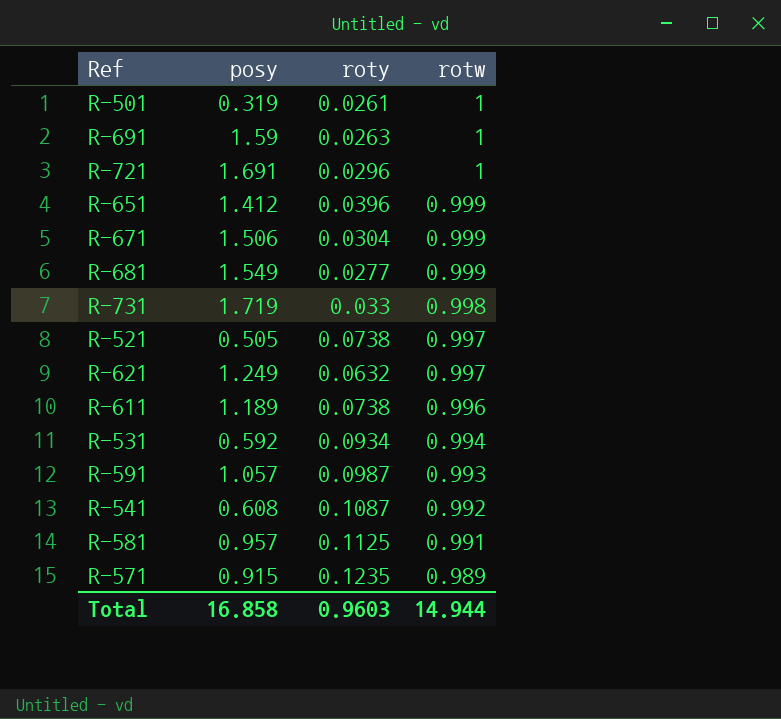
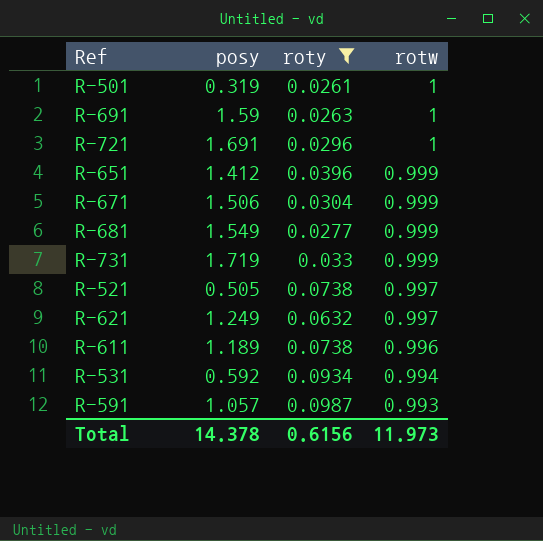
filter: none -> roty <= 0.0987
R-731 | rotw: 0.998 -> 0.999
Total | posy: 16.858 -> 14.378
Total | roty: 0.9603 -> 0.6156
Total | rotw: 14.944 -> 11.973

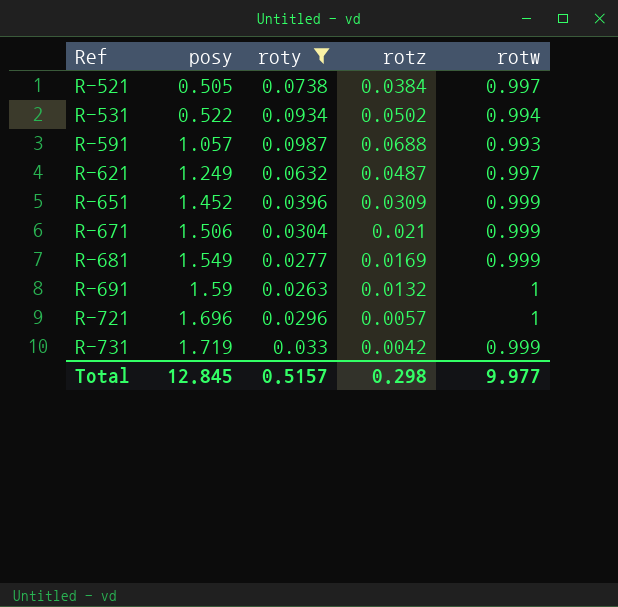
row order: rotw descending -> Ref ascending
column rotz | position: none -> 4
row R-501: 0.319 | 0.0261 | 1 -> none
row R-611: 1.189 | 0.0738 | 0.996 -> none
R-531 | posy: 0.592 -> 0.522
R-651 | posy: 1.412 -> 1.452
R-721 | posy: 1.691 -> 1.696
Total | posy: 14.378 -> 12.845
Total | roty: 0.6156 -> 0.5157
Total | rotw: 11.973 -> 9.977

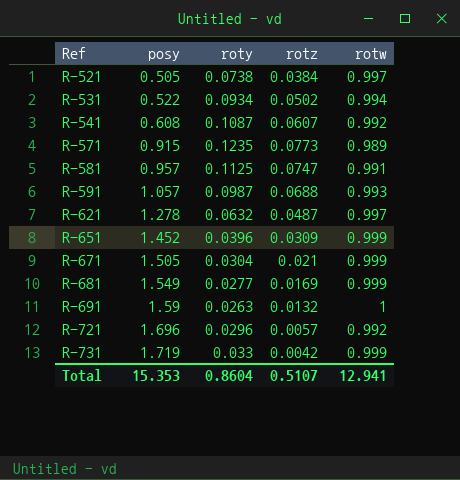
filter: roty <= 0.0987 -> none
R-621 | posy: 1.249 -> 1.278
R-671 | posy: 1.506 -> 1.505
R-721 | rotw: 1 -> 0.992
Total | posy: 12.845 -> 15.353
Total | roty: 0.5157 -> 0.8604
Total | rotz: 0.298 -> 0.5107
Total | rotw: 9.977 -> 12.941

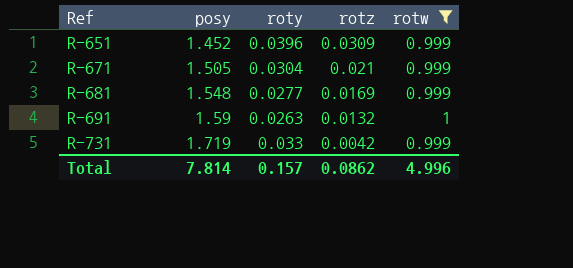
filter: none -> rotw >= 0.999
R-681 | posy: 1.549 -> 1.548
Total | posy: 15.353 -> 7.814
Total | roty: 0.8604 -> 0.157
Total | rotz: 0.5107 -> 0.0862
Total | rotw: 12.941 -> 4.996

